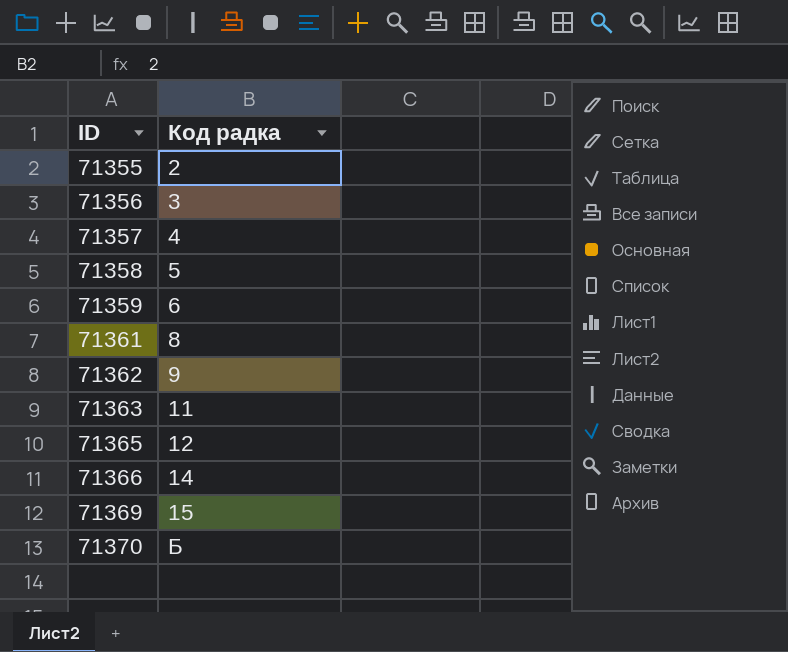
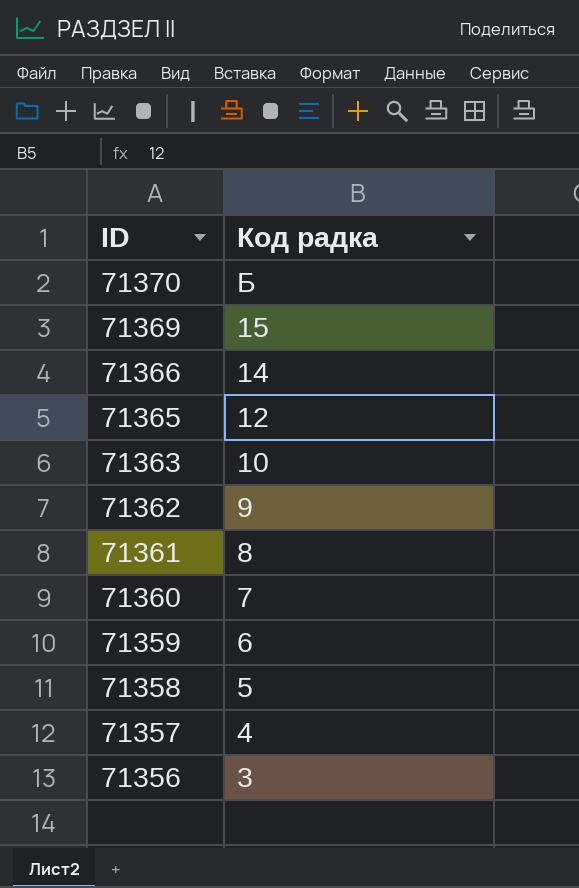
row order: ID ascending -> ID descending
row 71355: 2 -> none
71363 | Код радка: 11 -> 10
row 71360: none -> 7

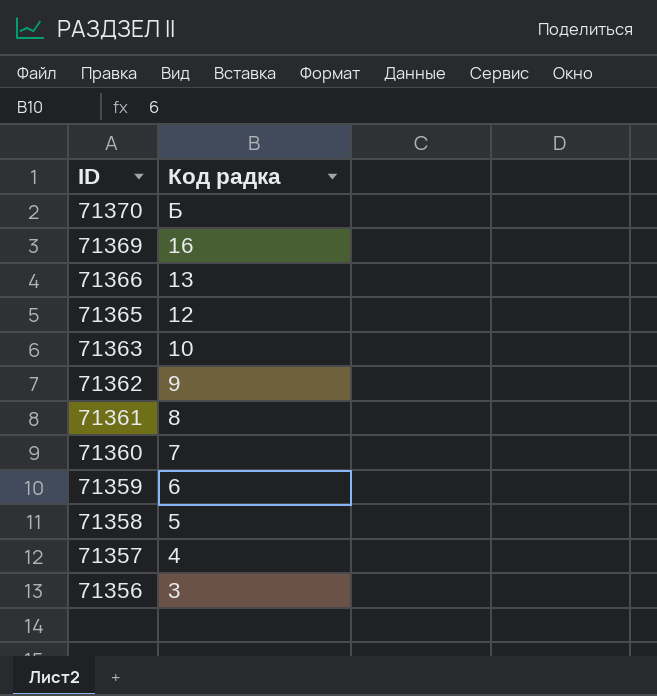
71369 | Код радка: 15 -> 16
71366 | Код радка: 14 -> 13

